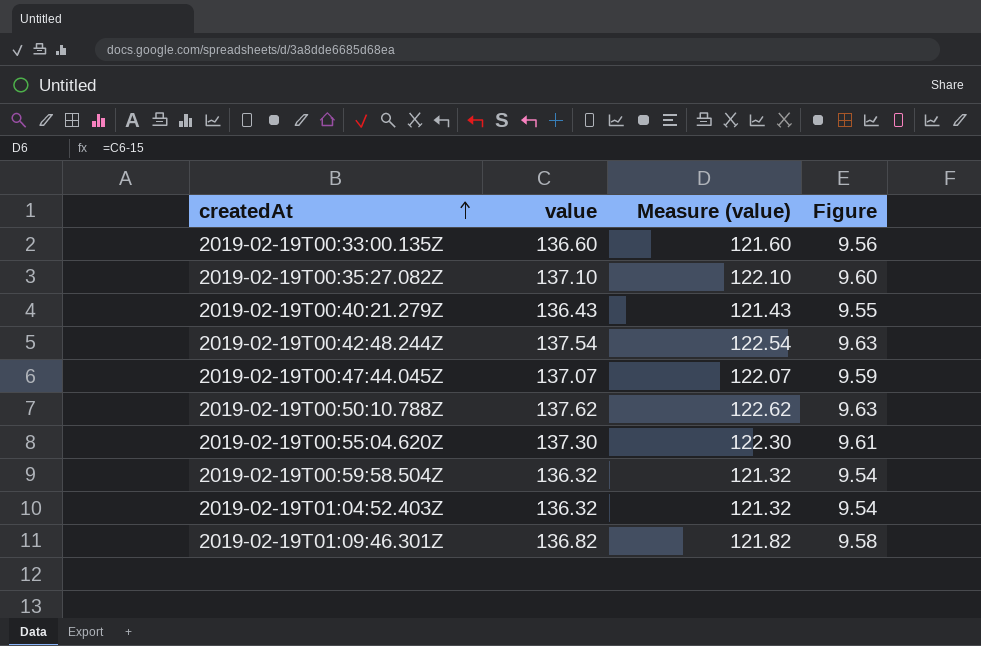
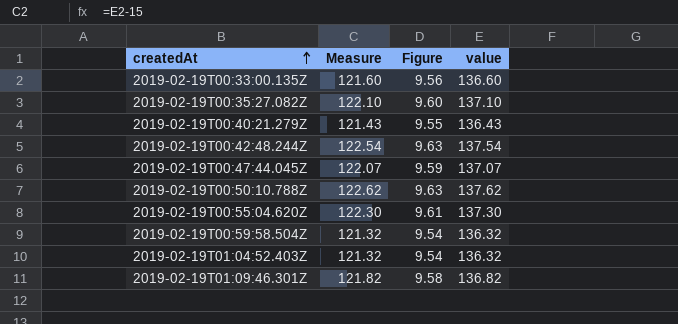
column name: Measure (value) -> Measure
column value | position: 2 -> 4

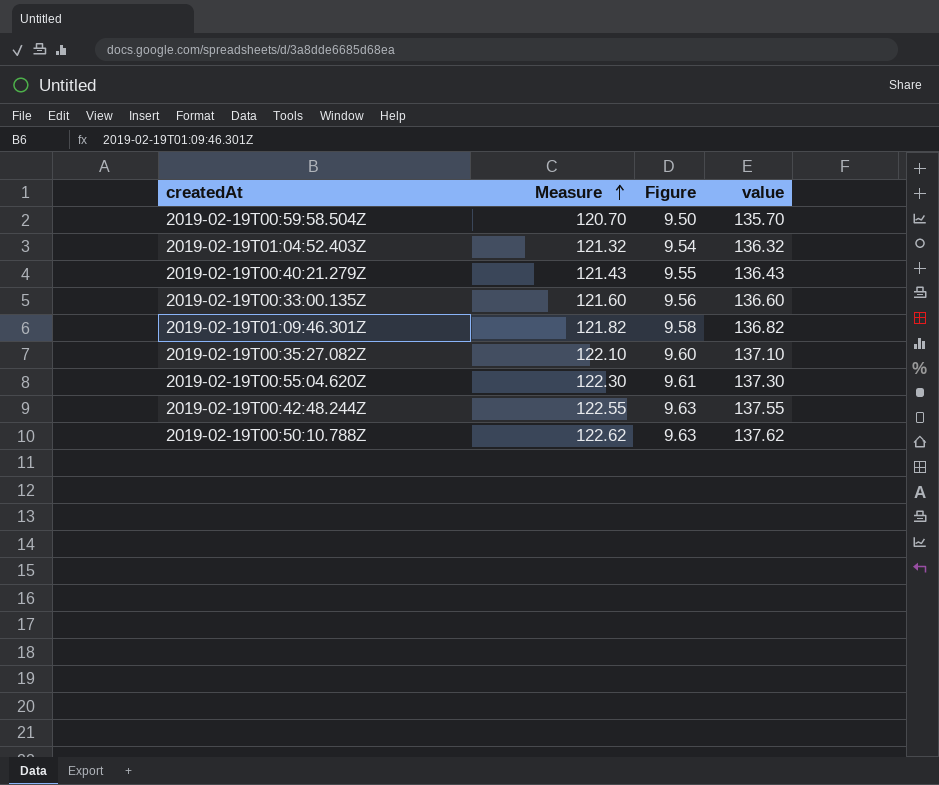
row order: createdAt ascending -> Measure ascending
row 2019-02-19T00:47:44.045Z: 122.07 | 9.59 | 137.07 -> none
2019-02-19T00:59:58.504Z | Measure: 121.32 -> 120.70
2019-02-19T00:59:58.504Z | Figure: 9.54 -> 9.50
2019-02-19T00:59:58.504Z | value: 136.32 -> 135.70
2019-02-19T00:42:48.244Z | Measure: 122.54 -> 122.55
2019-02-19T00:42:48.244Z | value: 137.54 -> 137.55

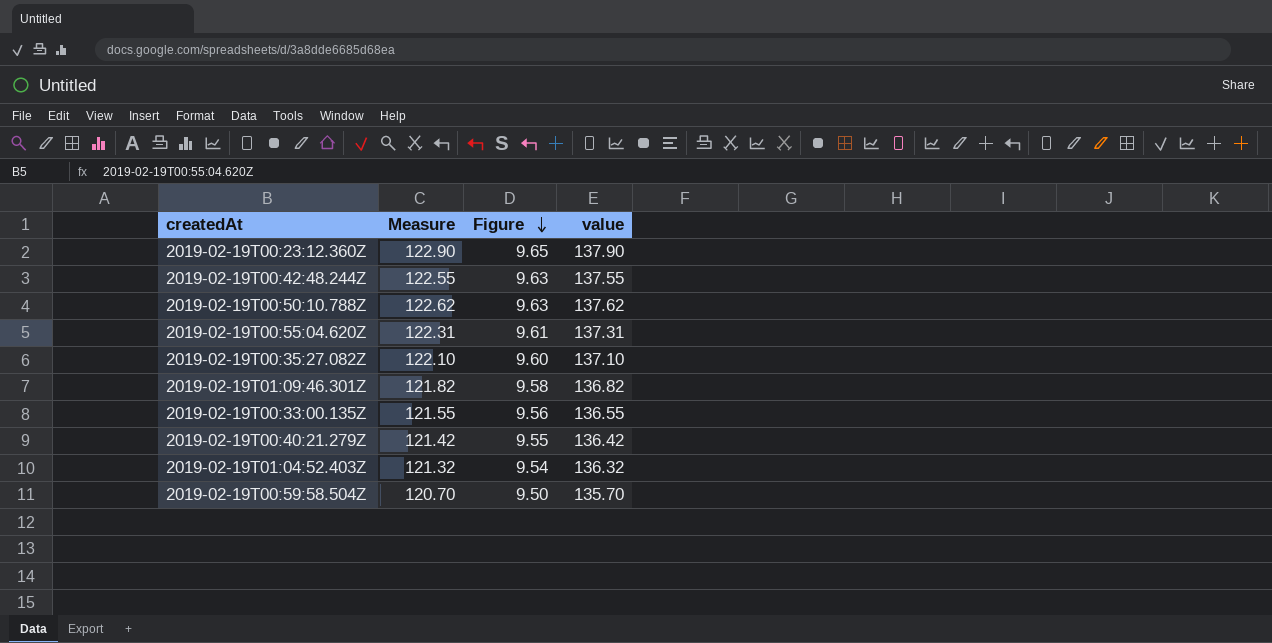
row order: Measure ascending -> Figure descending
row 2019-02-19T00:23:12.360Z: none -> 122.90 | 9.65 | 137.90
2019-02-19T00:55:04.620Z | Measure: 122.30 -> 122.31
2019-02-19T00:55:04.620Z | value: 137.30 -> 137.31
2019-02-19T00:33:00.135Z | Measure: 121.60 -> 121.55
2019-02-19T00:33:00.135Z | value: 136.60 -> 136.55
2019-02-19T00:40:21.279Z | Measure: 121.43 -> 121.42
2019-02-19T00:40:21.279Z | value: 136.43 -> 136.42

